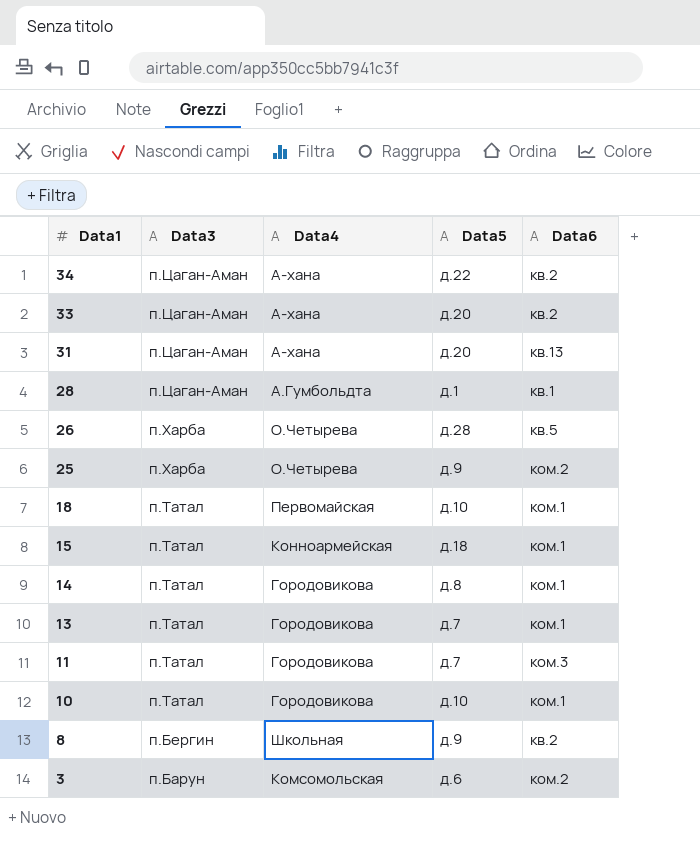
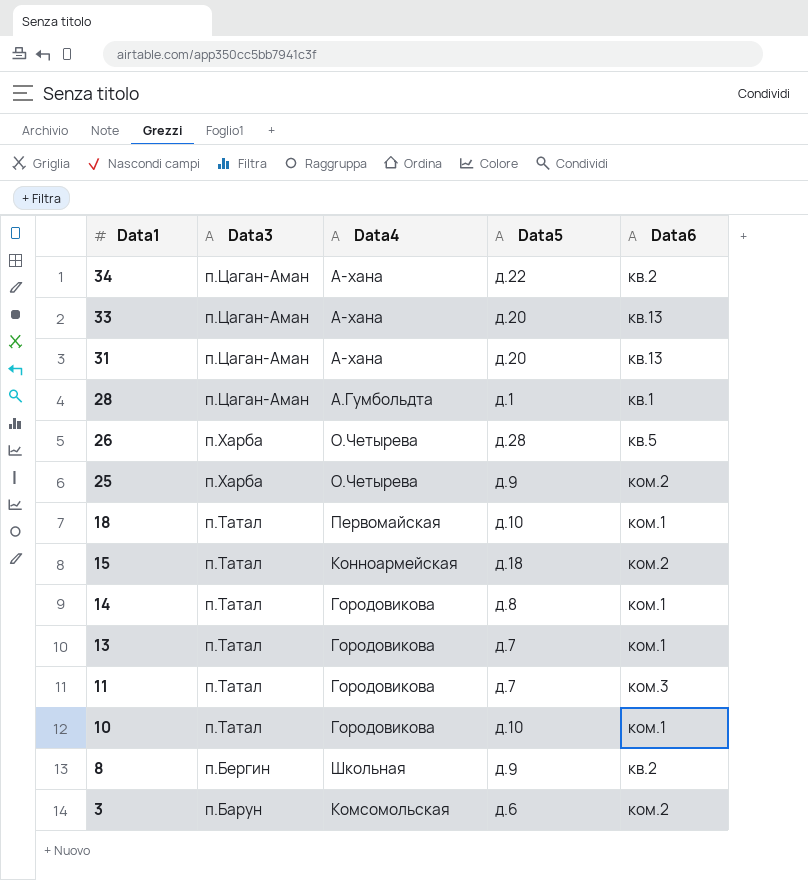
33 | Data6: кв.2 -> кв.13
15 | Data6: ком.1 -> ком.2

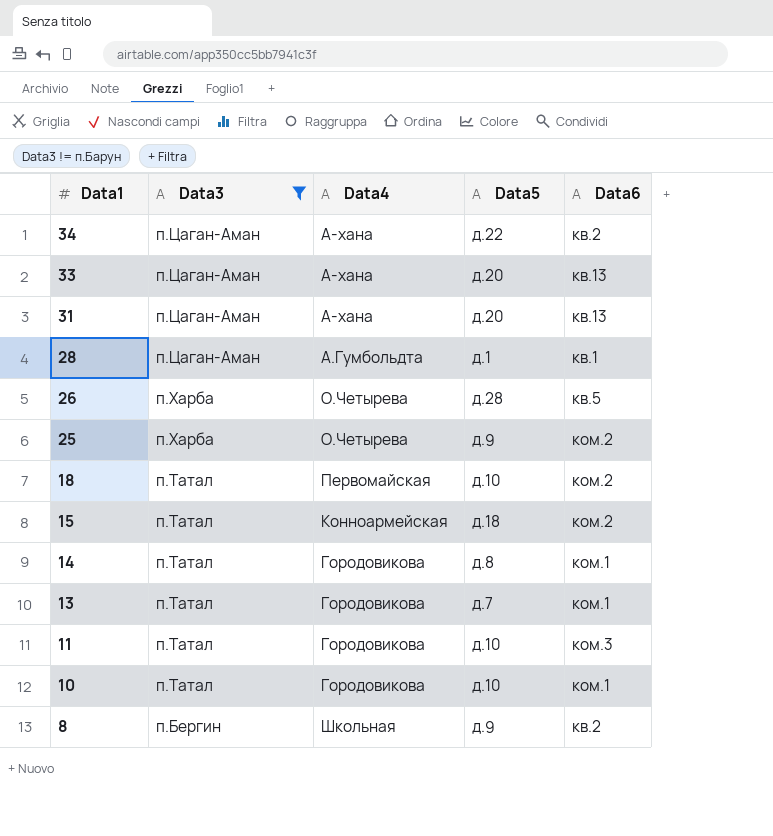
filter: none -> Data3 != п.Барун
18 | Data6: ком.1 -> ком.2
11 | Data5: д.7 -> д.10

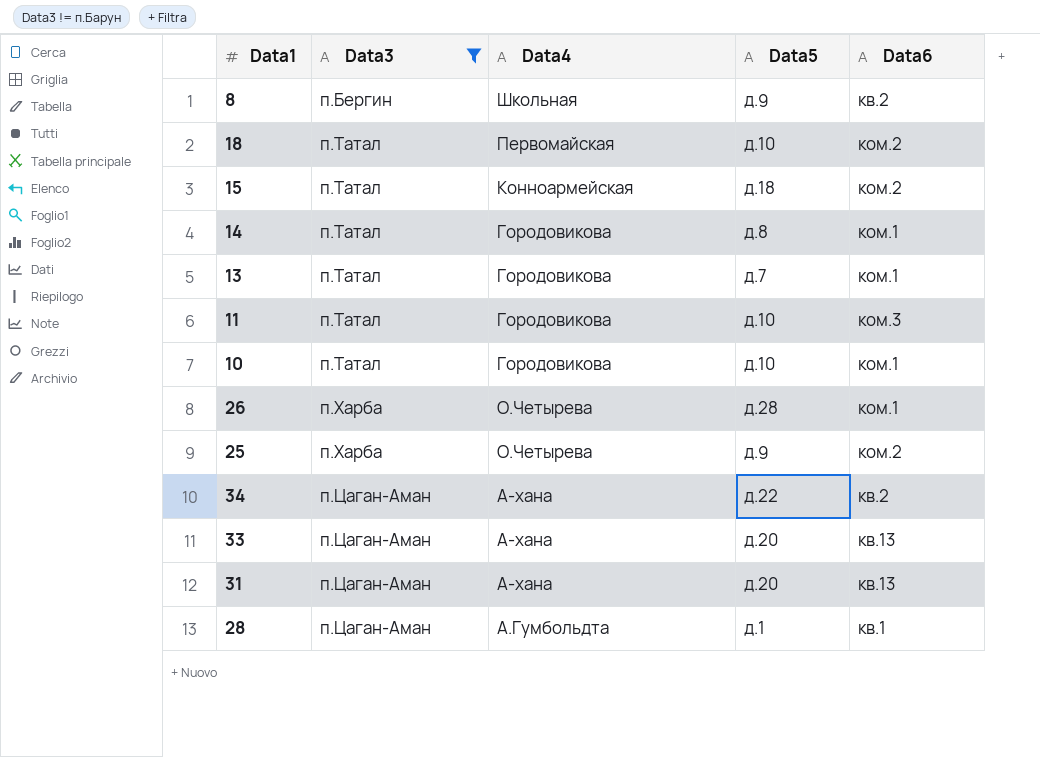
row order: Data1 descending -> Data3 ascending
26 | Data6: кв.5 -> ком.1

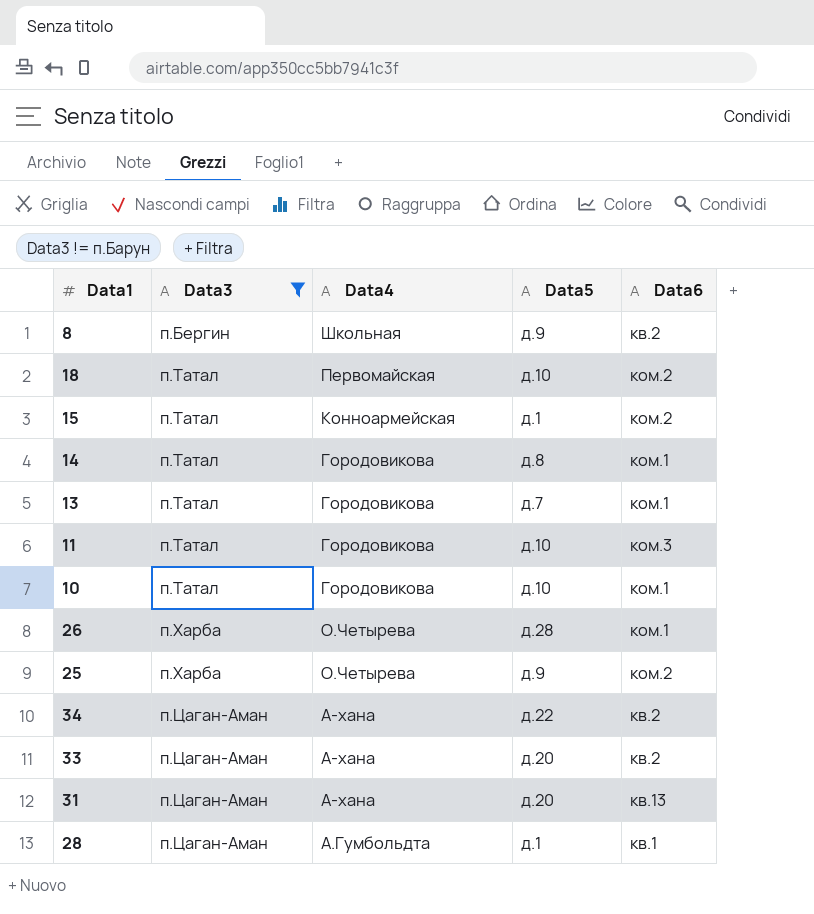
15 | Data5: д.18 -> д.1
33 | Data6: кв.13 -> кв.2

